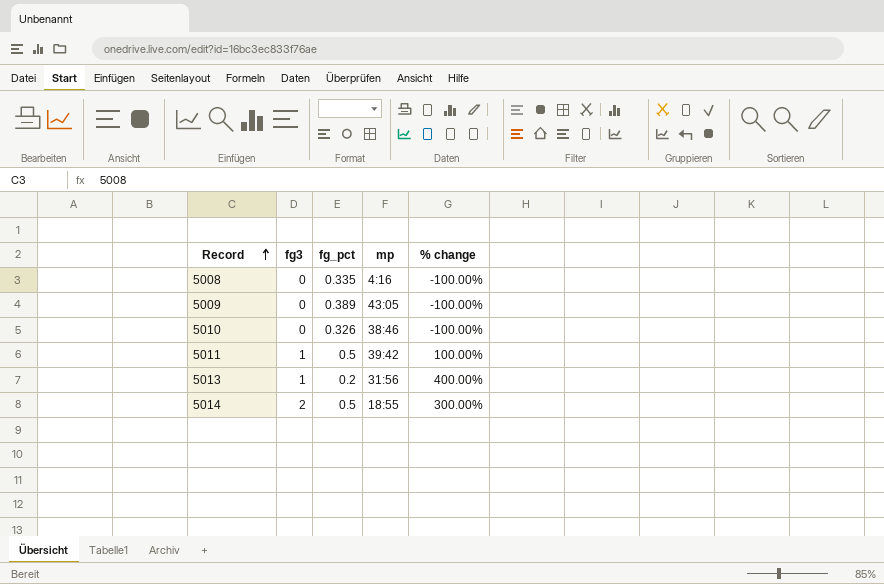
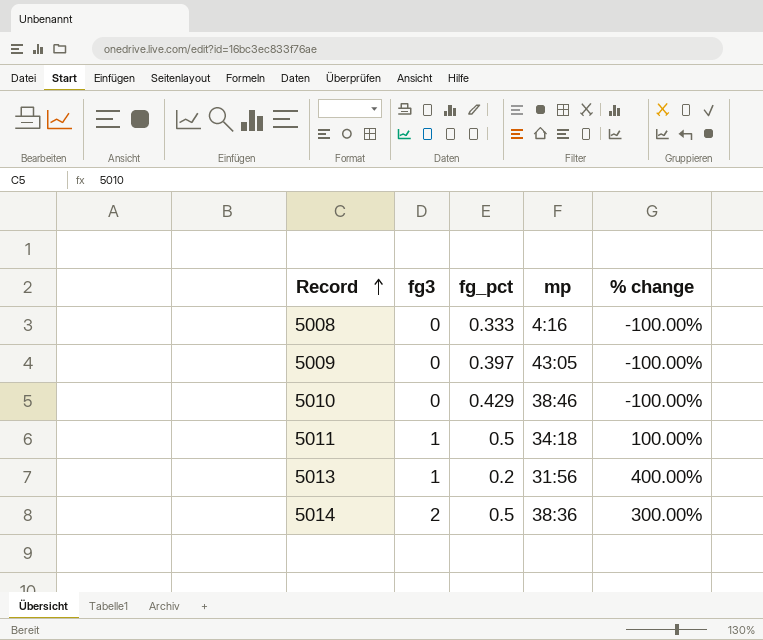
5008 | fg_pct: 0.335 -> 0.333
5009 | fg_pct: 0.389 -> 0.397
5010 | fg_pct: 0.326 -> 0.429
5011 | mp: 39:42 -> 34:18
5014 | mp: 18:55 -> 38:36

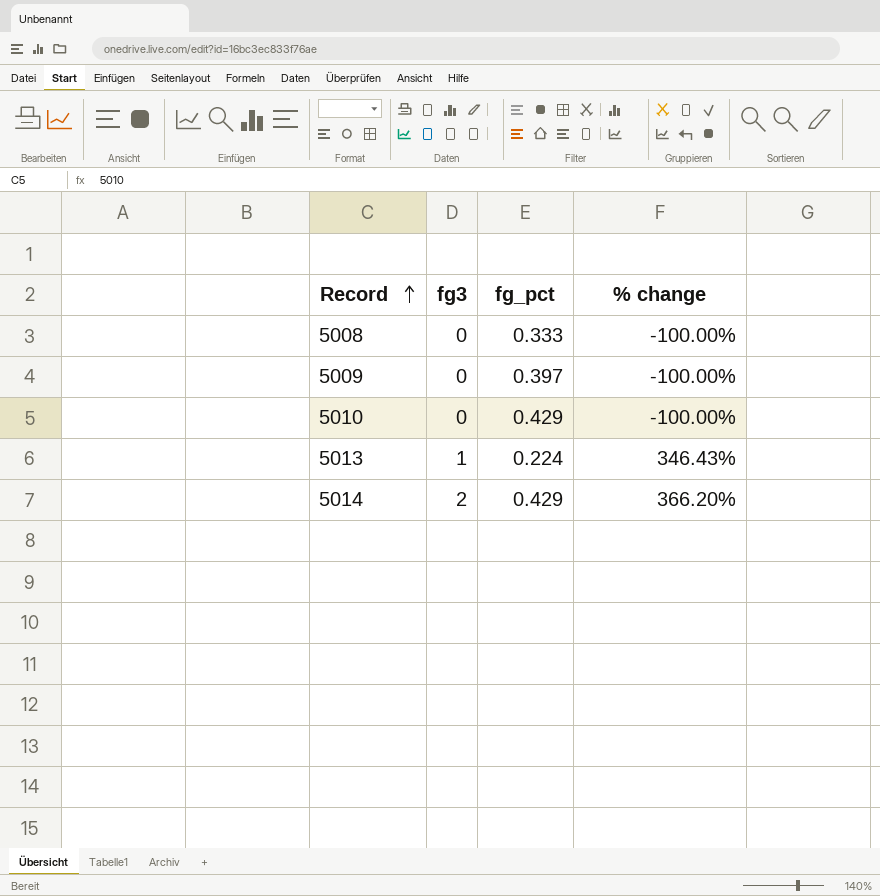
column mp | position: 4 -> none
row 5011: 1 | 0.5 | 34:18 | 100.00% -> none
5013 | fg_pct: 0.2 -> 0.224
5013 | % change: 400.00% -> 346.43%
5014 | fg_pct: 0.5 -> 0.429
5014 | % change: 300.00% -> 366.20%

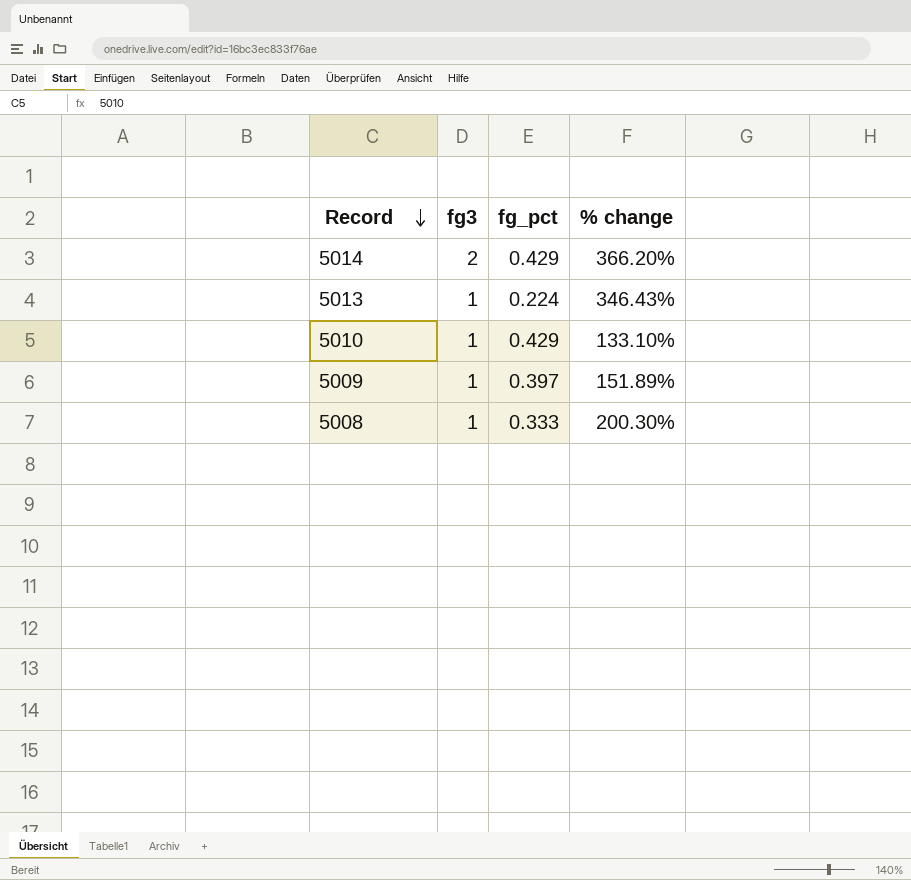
row order: Record ascending -> Record descending
5010 | fg3: 0 -> 1
5010 | % change: -100.00% -> 133.10%
5009 | fg3: 0 -> 1
5009 | % change: -100.00% -> 151.89%
5008 | fg3: 0 -> 1
5008 | % change: -100.00% -> 200.30%

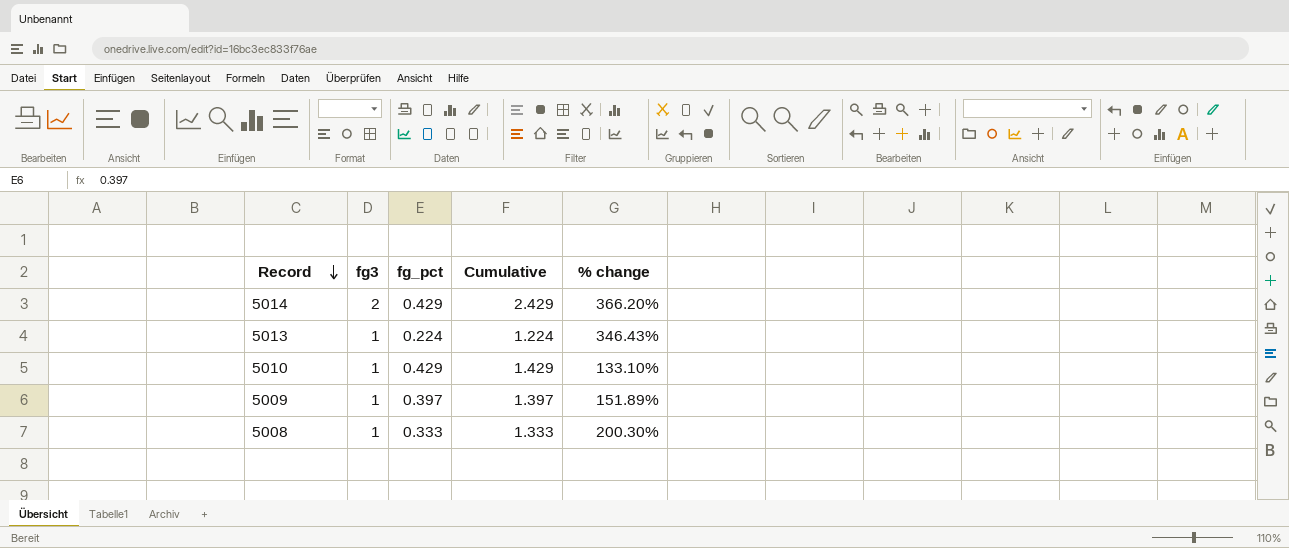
column Cumulative | formula: none -> [fg3] + [fg_pct]

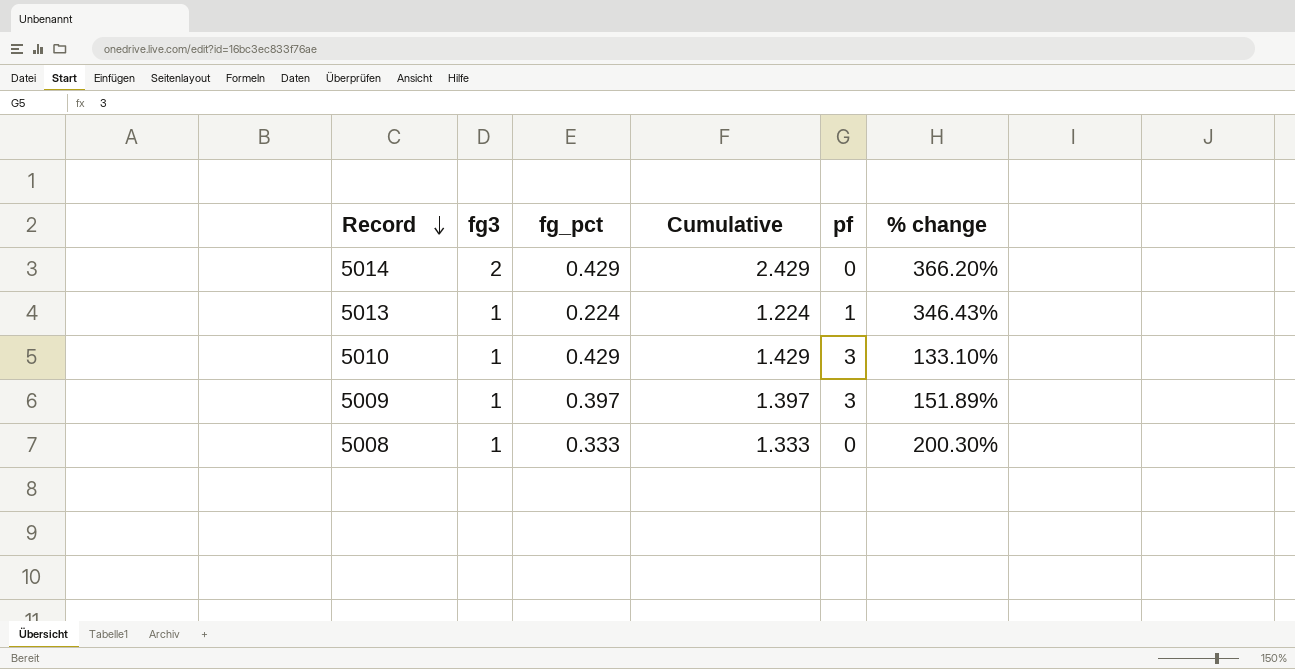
column pf | position: none -> 5

